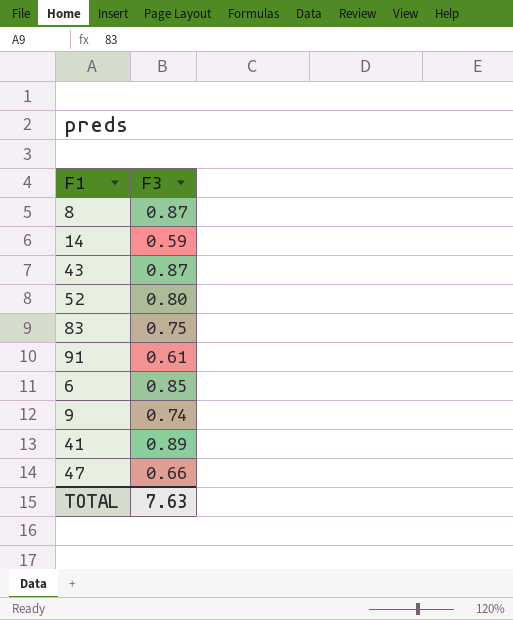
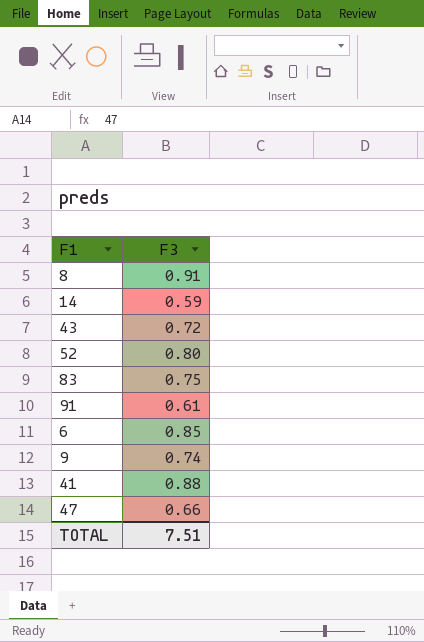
8 | F3: 0.87 -> 0.91
43 | F3: 0.87 -> 0.72
41 | F3: 0.89 -> 0.88
TOTAL | F3: 7.63 -> 7.51

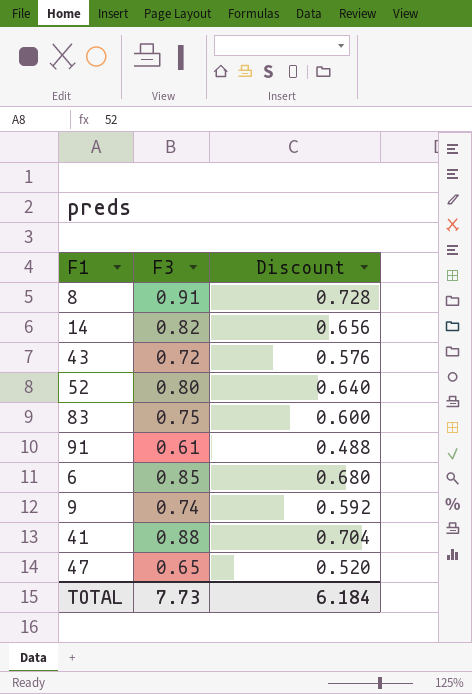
column Discount | formula: none -> [F3] * 0.8
14 | F3: 0.59 -> 0.82
47 | F3: 0.66 -> 0.65
TOTAL | F3: 7.51 -> 7.73

